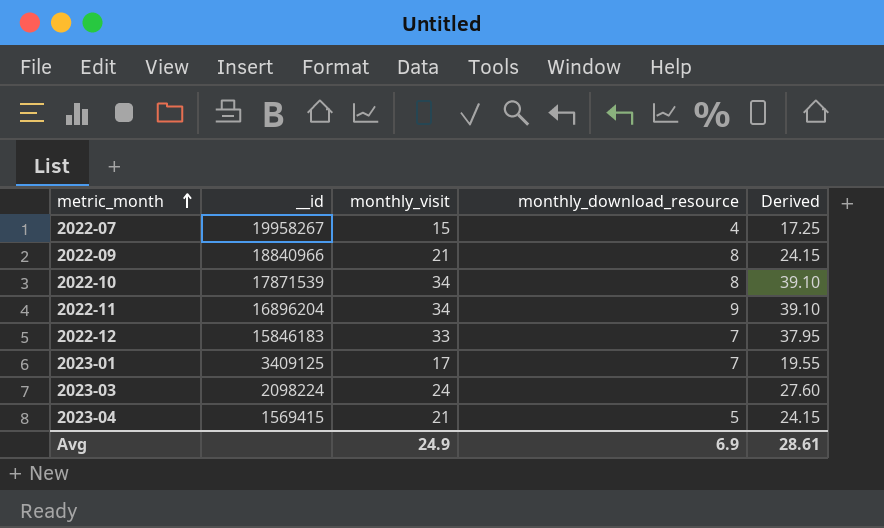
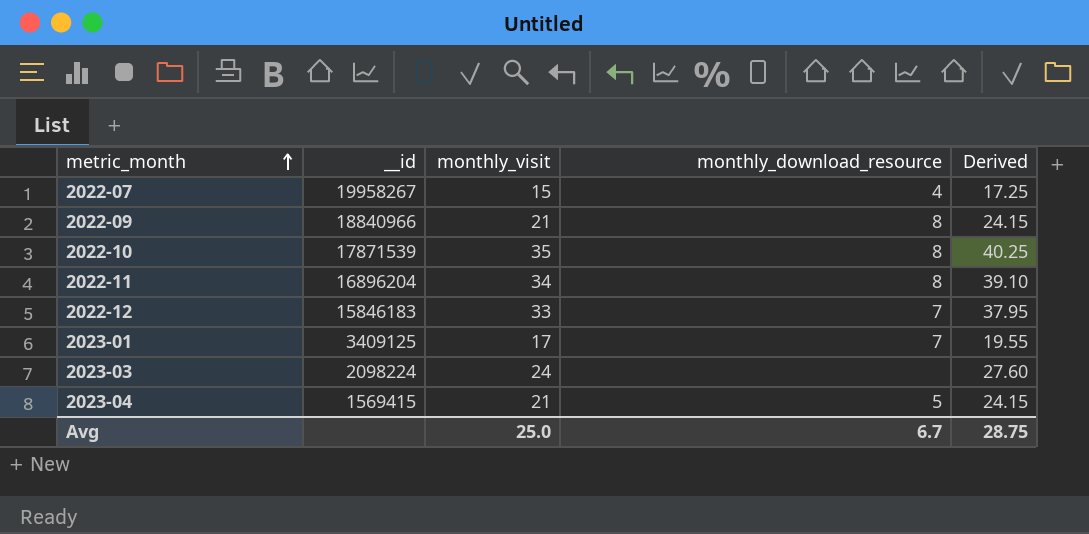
2022-10 | monthly_visit: 34 -> 35
2022-10 | Derived: 39.10 -> 40.25
2022-11 | monthly_download_resource: 9 -> 8
Avg | monthly_visit: 24.9 -> 25.0
Avg | monthly_download_resource: 6.9 -> 6.7
Avg | Derived: 28.61 -> 28.75

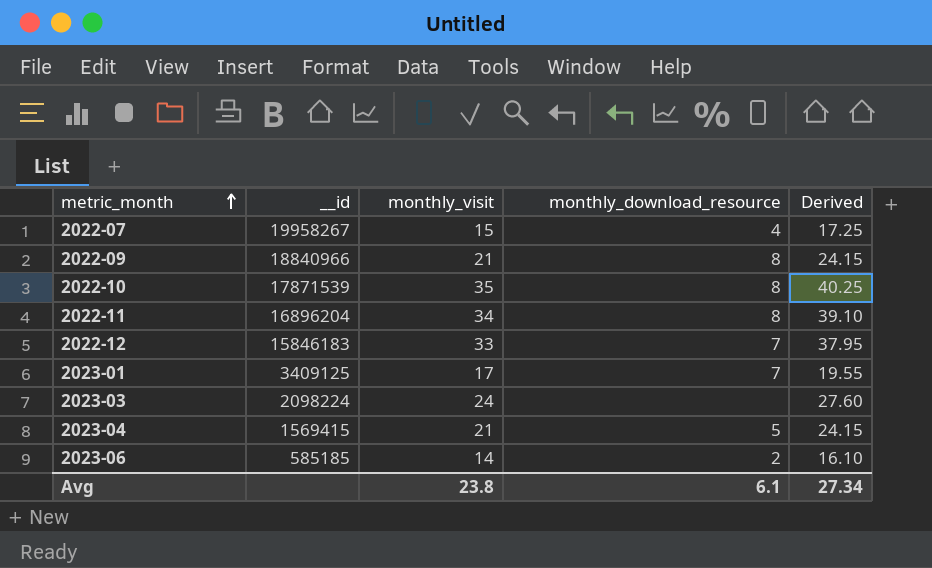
row 2023-06: none -> 585185 | 14 | 2 | 16.10
Avg | monthly_visit: 25.0 -> 23.8
Avg | monthly_download_resource: 6.7 -> 6.1
Avg | Derived: 28.75 -> 27.34

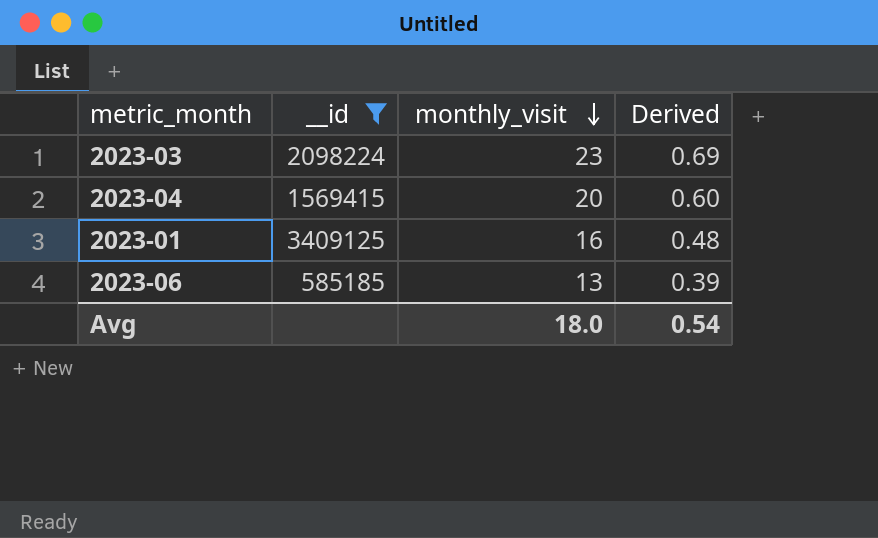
filter: none -> __id <= 3409125
row order: metric_month ascending -> monthly_visit descending
column monthly_download_resource | position: 4 -> none
column Derived | formula: [monthly_visit] * 1.15 -> [monthly_visit] * 0.03
2023-03 | monthly_visit: 24 -> 23
2023-04 | monthly_visit: 21 -> 20
2023-01 | monthly_visit: 17 -> 16
2023-06 | monthly_visit: 14 -> 13
Avg | monthly_visit: 23.8 -> 18.0
Avg | Derived: 27.34 -> 0.54

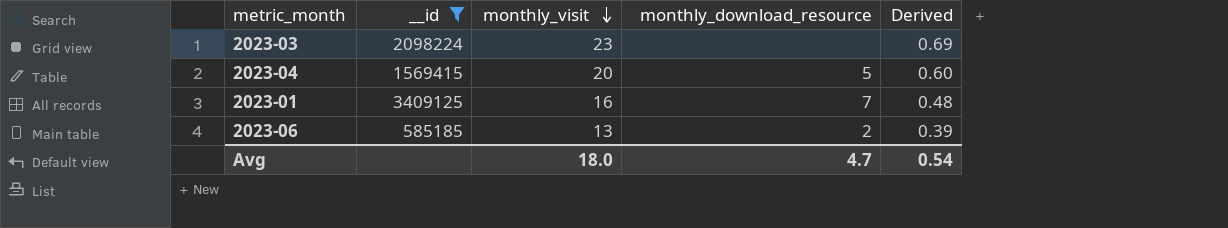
column monthly_download_resource | position: none -> 4

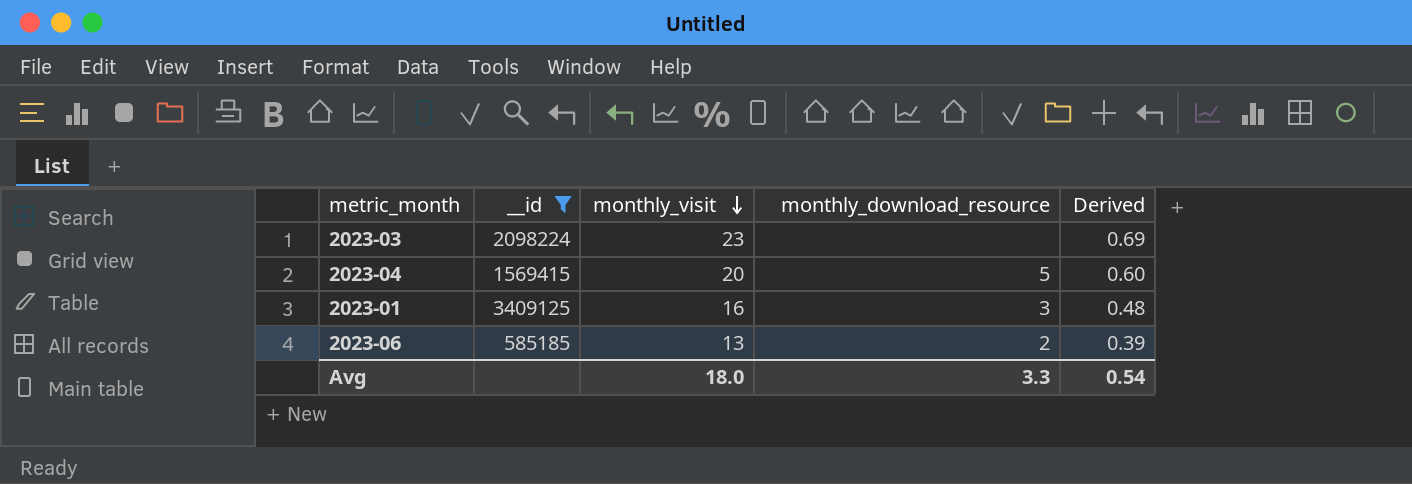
2023-01 | monthly_download_resource: 7 -> 3
Avg | monthly_download_resource: 4.7 -> 3.3

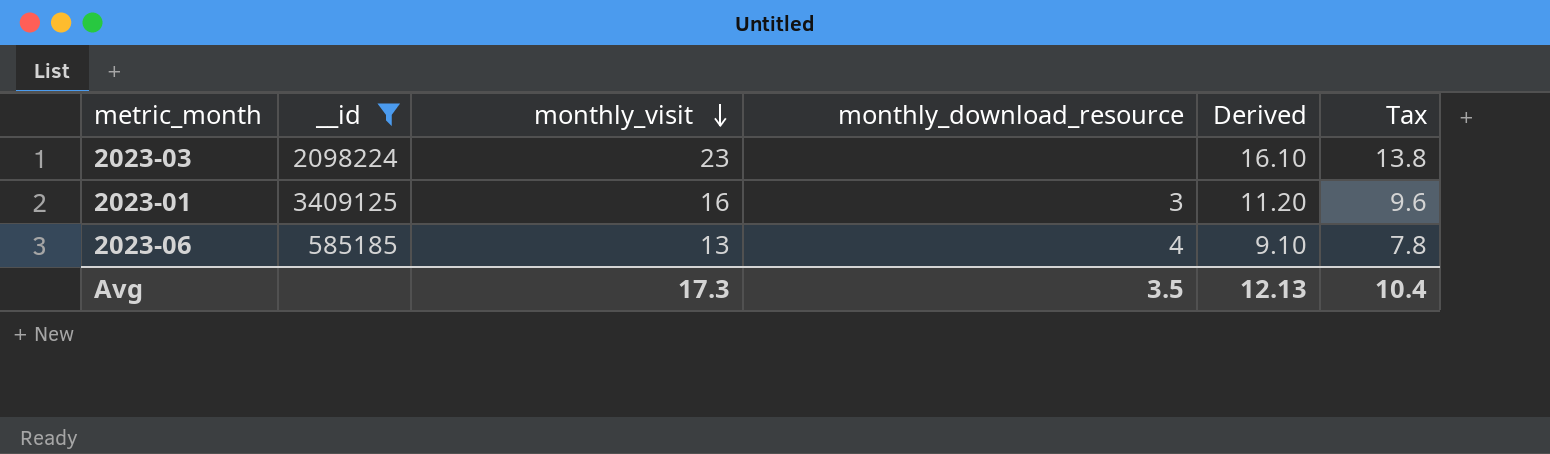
column Derived | formula: [monthly_visit] * 0.03 -> [monthly_visit] * 0.7
column Tax | formula: none -> [monthly_visit] * 0.6
row 2023-04: 1569415 | 20 | 5 | 0.60 -> none
2023-06 | monthly_download_resource: 2 -> 4
Avg | monthly_visit: 18.0 -> 17.3
Avg | monthly_download_resource: 3.3 -> 3.5
Avg | Derived: 0.54 -> 12.13

